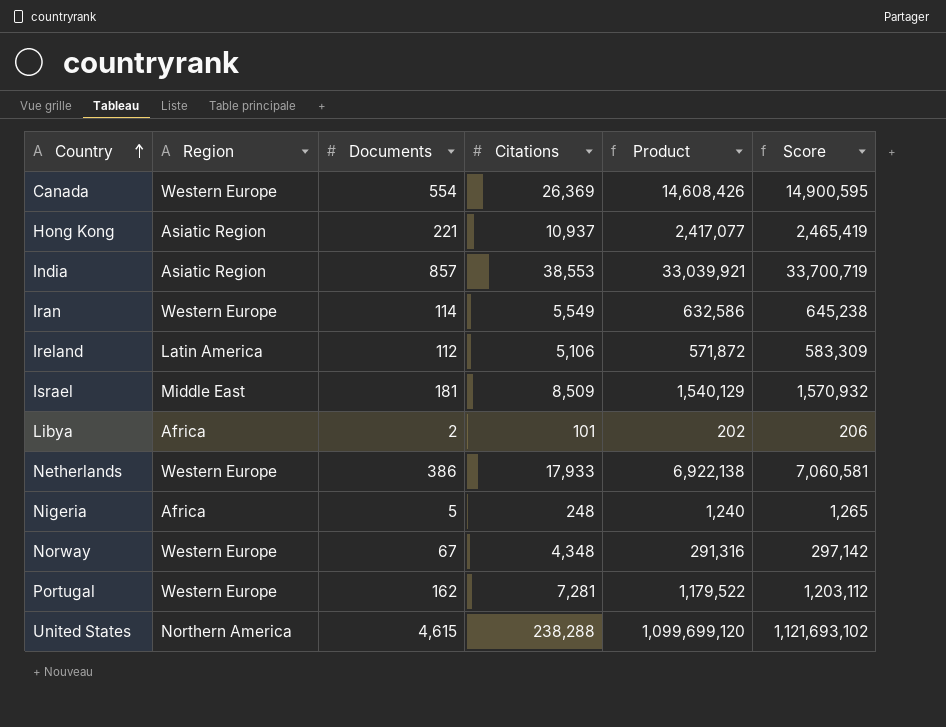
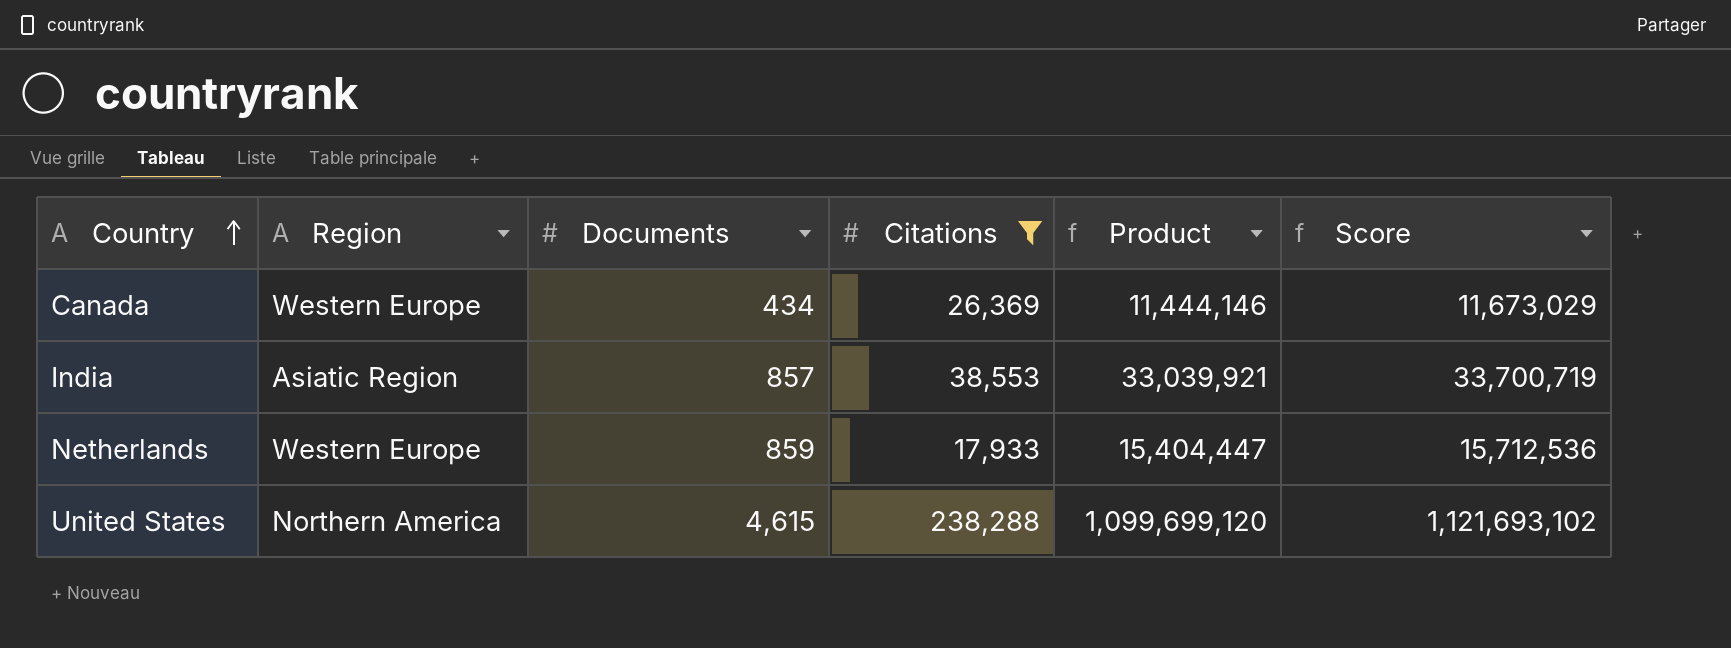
filter: none -> Citations >= 17,933
Canada | Documents: 554 -> 434
Canada | Product: 14,608,426 -> 11,444,146
Canada | Score: 14,900,595 -> 11,673,029
Netherlands | Documents: 386 -> 859
Netherlands | Product: 6,922,138 -> 15,404,447
Netherlands | Score: 7,060,581 -> 15,712,536

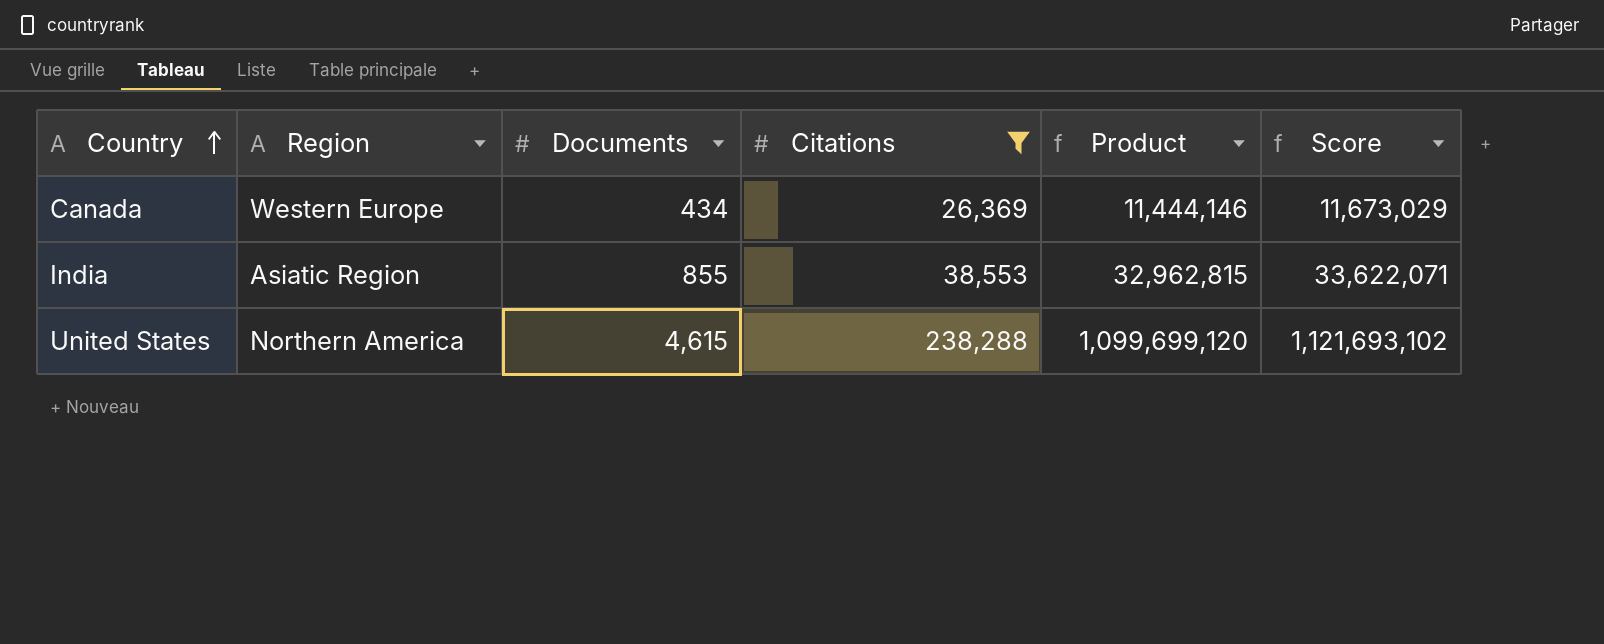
row Netherlands: Western Europe | 859 | 17,933 | 15,404,447 | 15,712,536 -> none
India | Documents: 857 -> 855
India | Product: 33,039,921 -> 32,962,815
India | Score: 33,700,719 -> 33,622,071

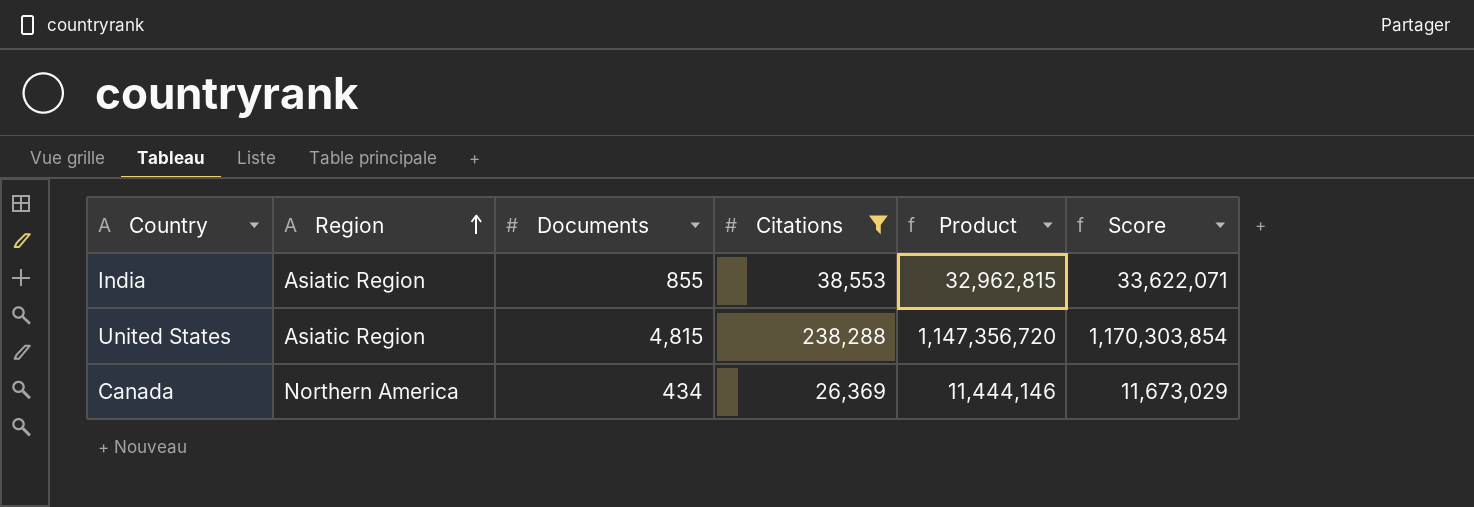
row order: Country ascending -> Region ascending
United States | Region: Northern America -> Asiatic Region
United States | Documents: 4,615 -> 4,815
United States | Product: 1,099,699,120 -> 1,147,356,720
United States | Score: 1,121,693,102 -> 1,170,303,854
Canada | Region: Western Europe -> Northern America

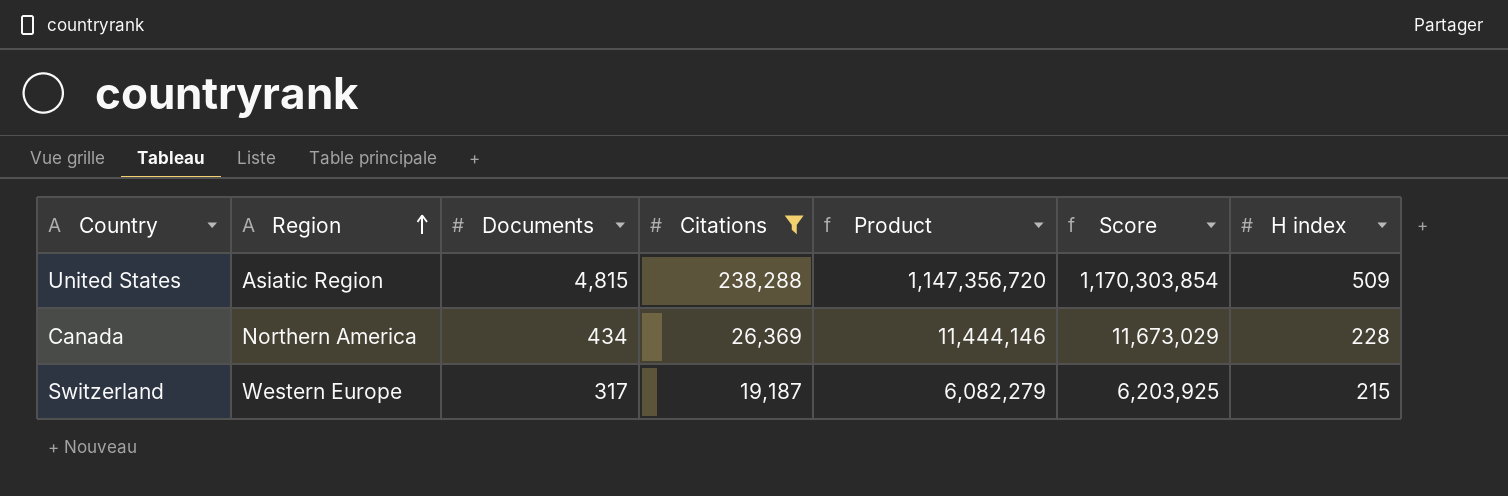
column H index | position: none -> 7
row India: Asiatic Region | 855 | 38,553 | 32,962,815 | 33,622,071 -> none
row Switzerland: none -> Western Europe | 317 | 19,187 | 6,082,279 | 6,203,925 | 215

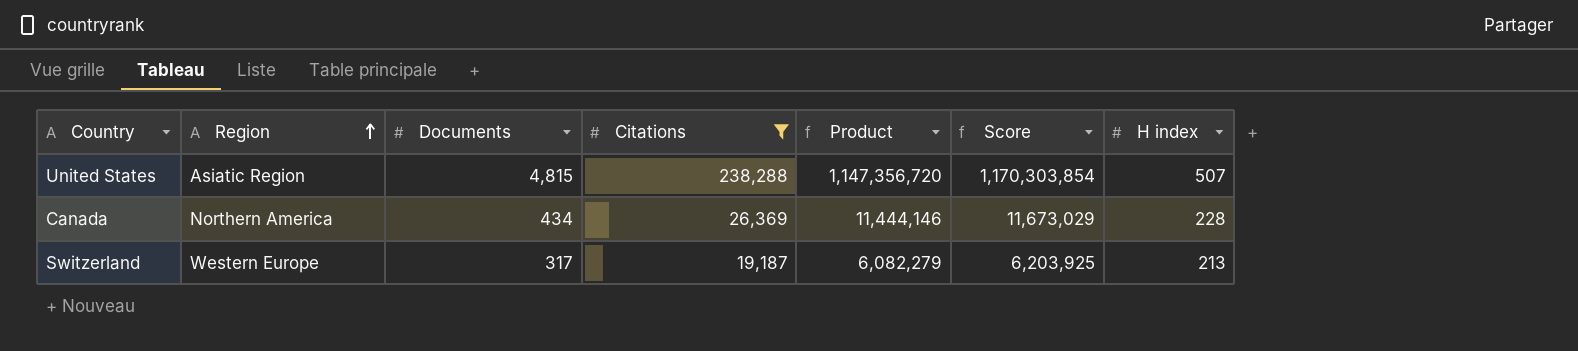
United States | H index: 509 -> 507
Switzerland | H index: 215 -> 213

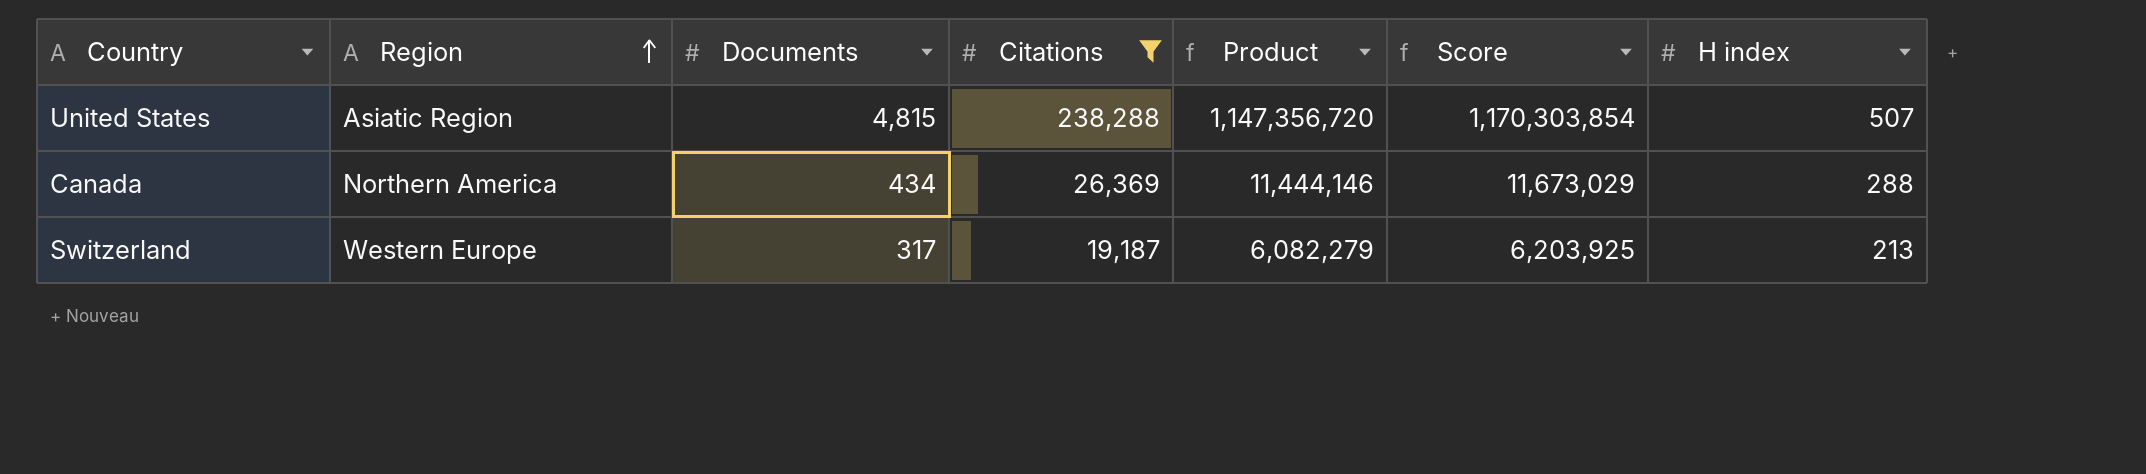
Canada | H index: 228 -> 288

